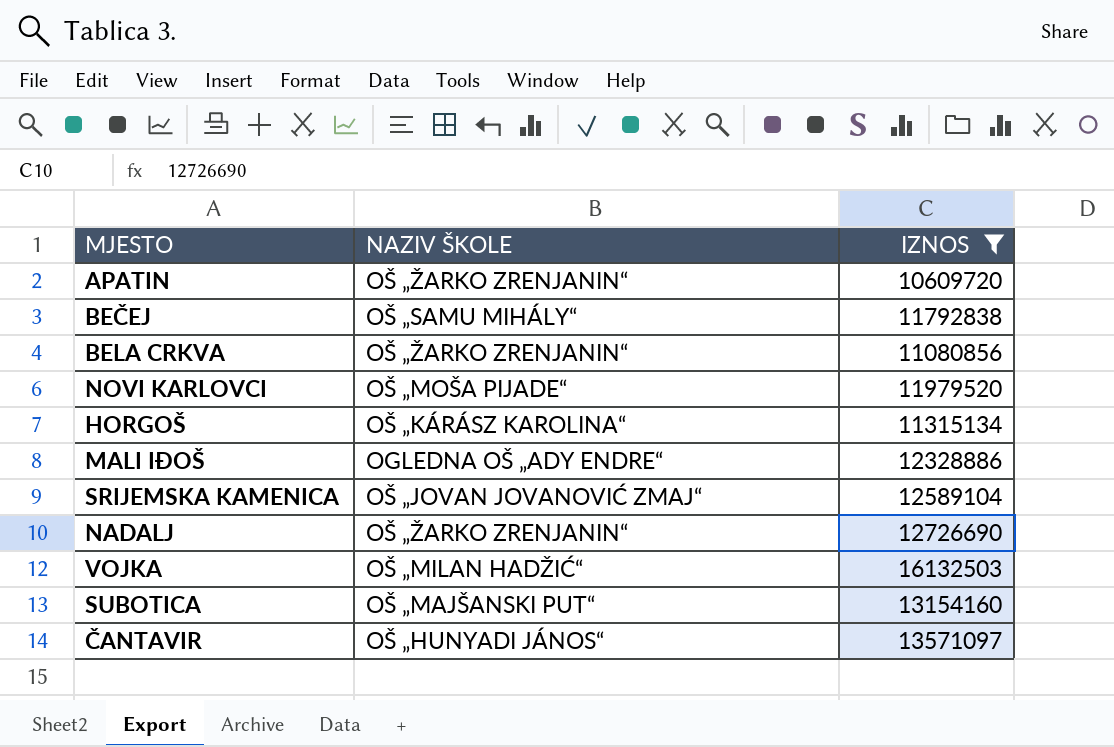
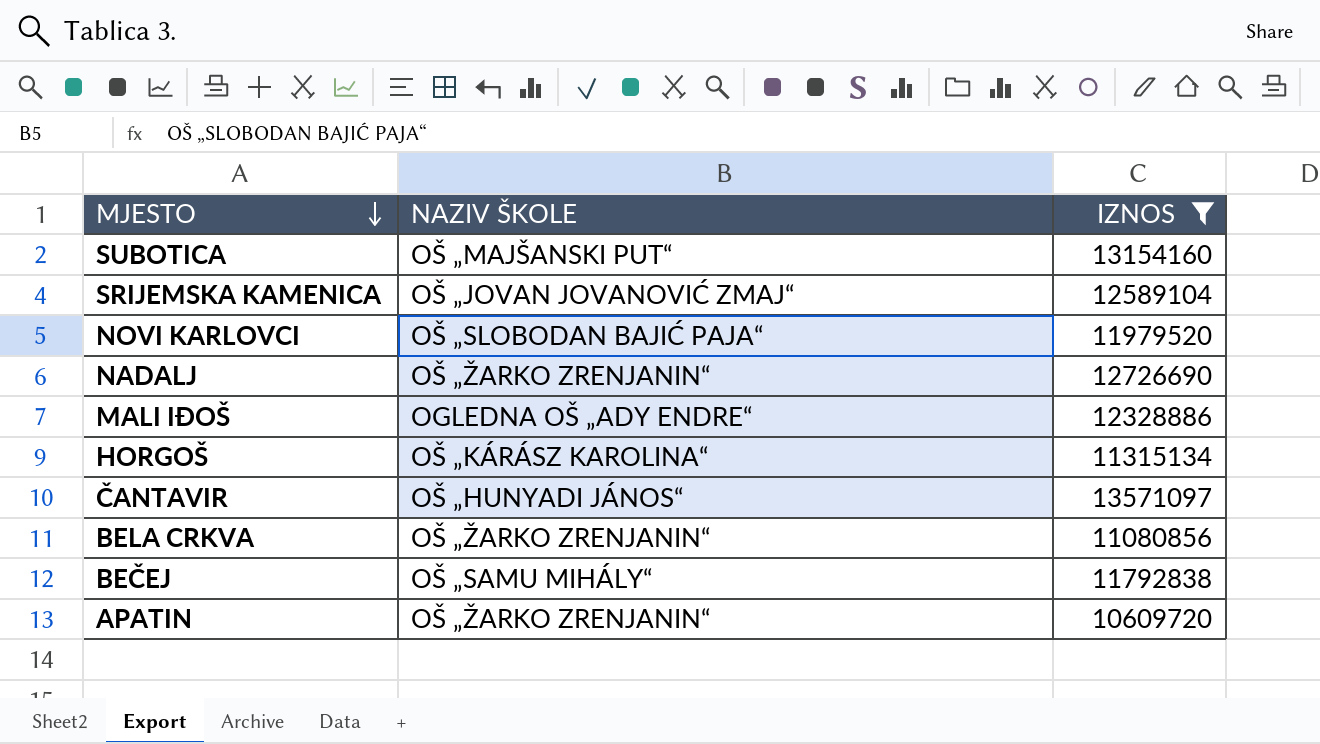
row order: none -> MJESTO descending
row VOJKA: OŠ „MILAN HADŽIĆ“ | 16132503 -> none
NOVI KARLOVCI | NAZIV ŠKOLE: OŠ „MOŠA PIJADE“ -> OŠ „SLOBODAN BAJIĆ PAJA“

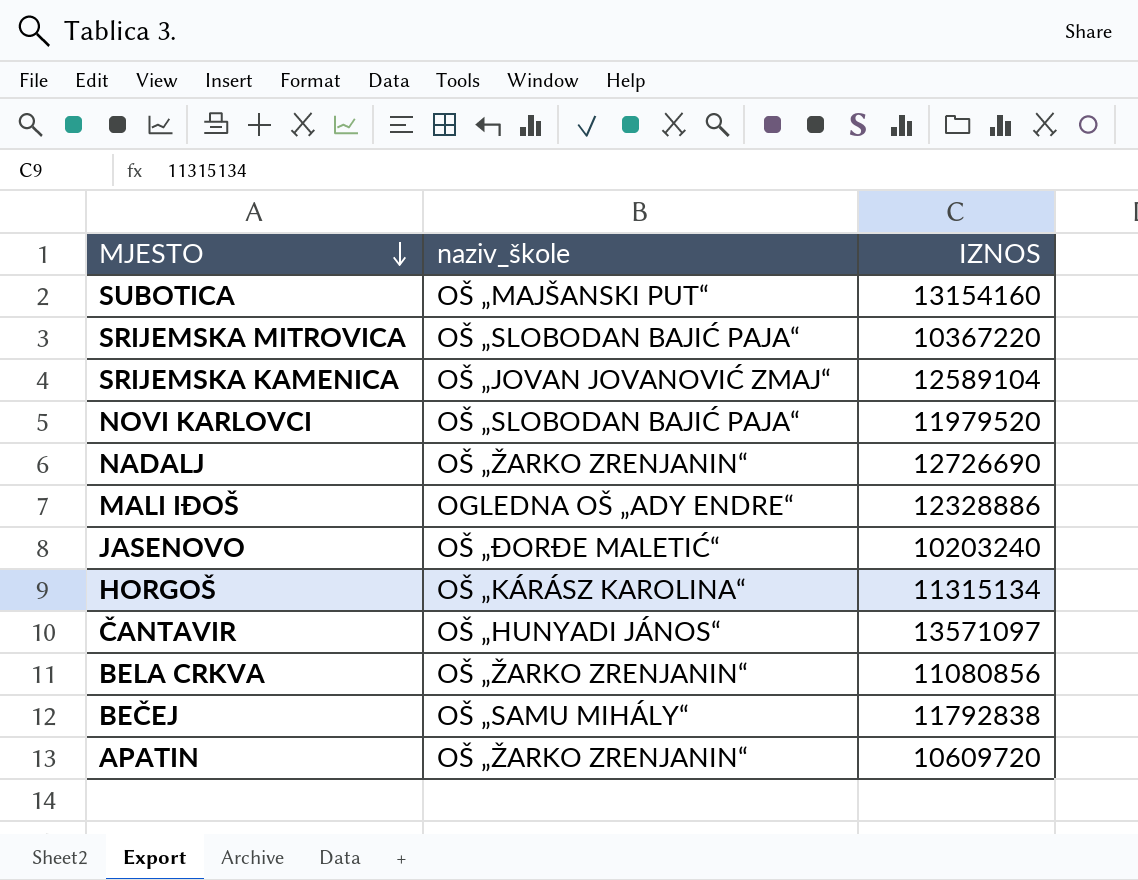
filter: IZNOS >= 10609720 -> none
column name: NAZIV ŠKOLE -> naziv_škole

